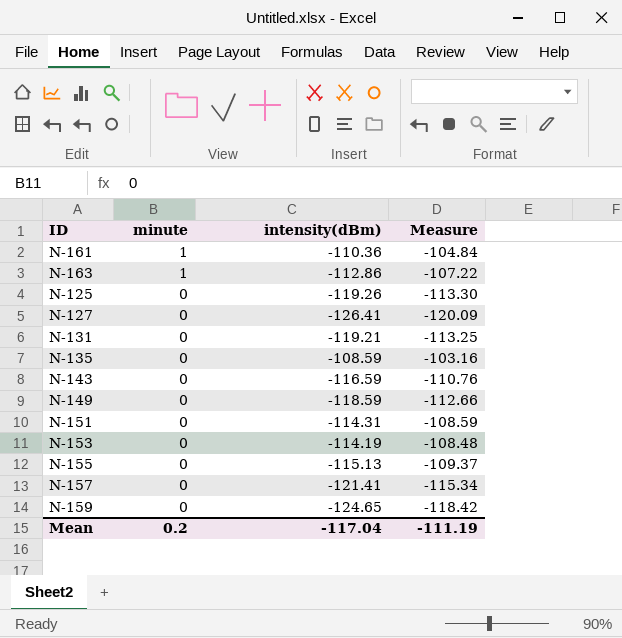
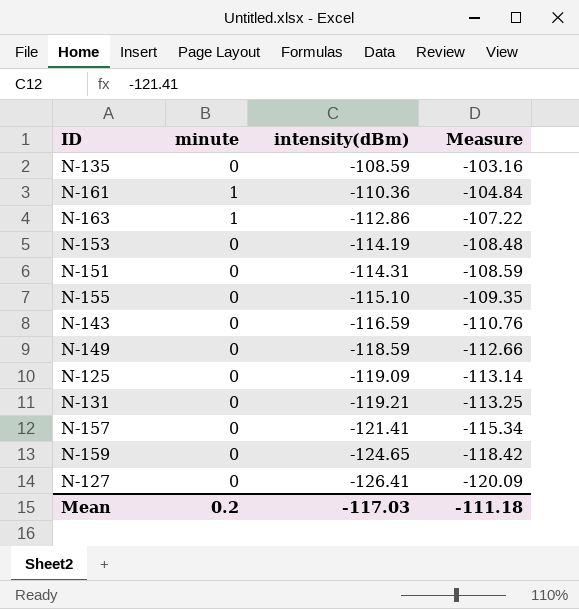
row order: minute descending -> intensity(dBm) descending
N-155 | intensity(dBm): -115.13 -> -115.10
N-155 | Measure: -109.37 -> -109.35
N-125 | intensity(dBm): -119.26 -> -119.09
N-125 | Measure: -113.30 -> -113.14
Mean | intensity(dBm): -117.04 -> -117.03
Mean | Measure: -111.19 -> -111.18

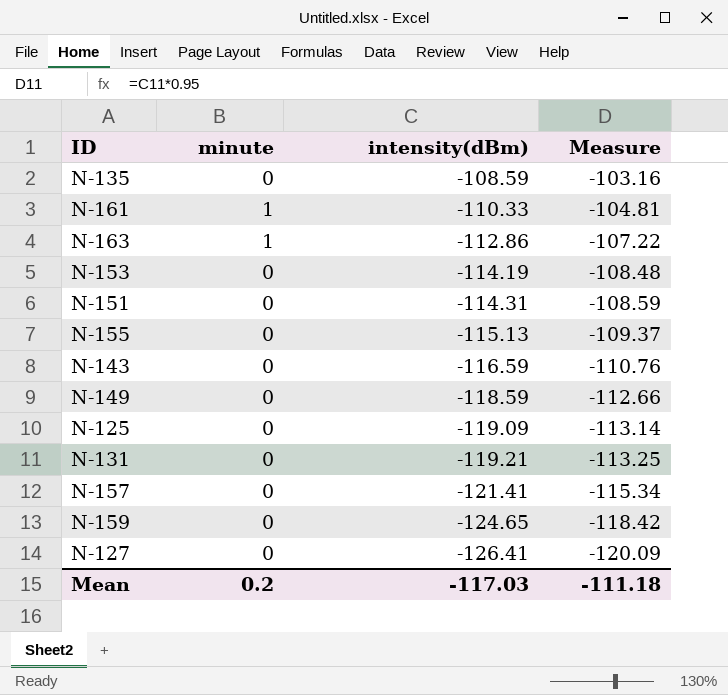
N-161 | intensity(dBm): -110.36 -> -110.33
N-161 | Measure: -104.84 -> -104.81
N-155 | intensity(dBm): -115.10 -> -115.13
N-155 | Measure: -109.35 -> -109.37

